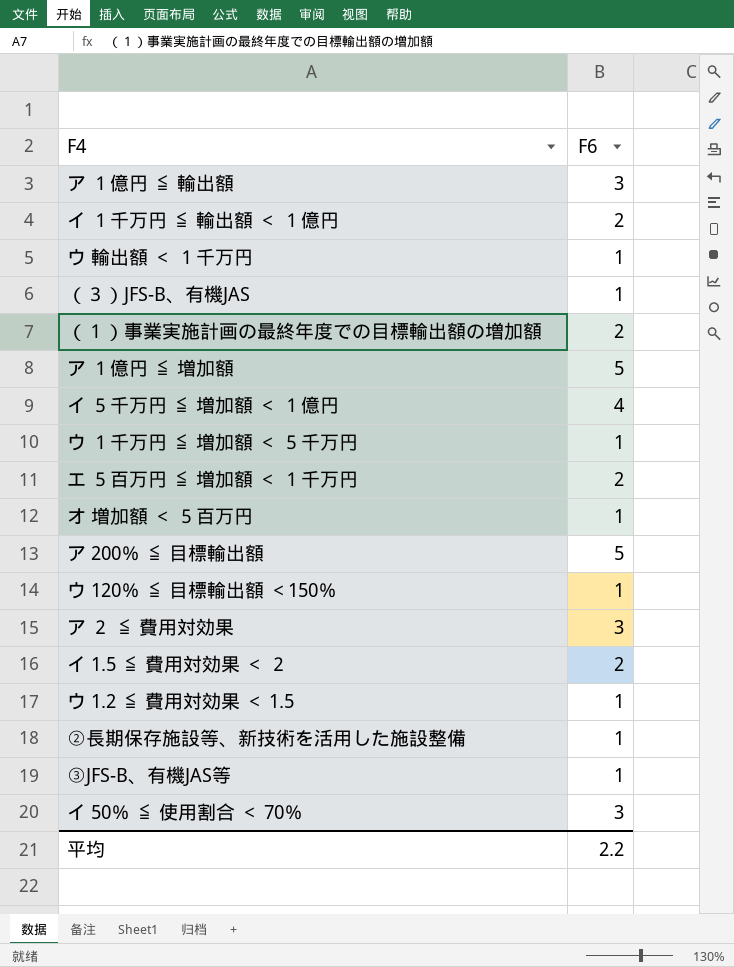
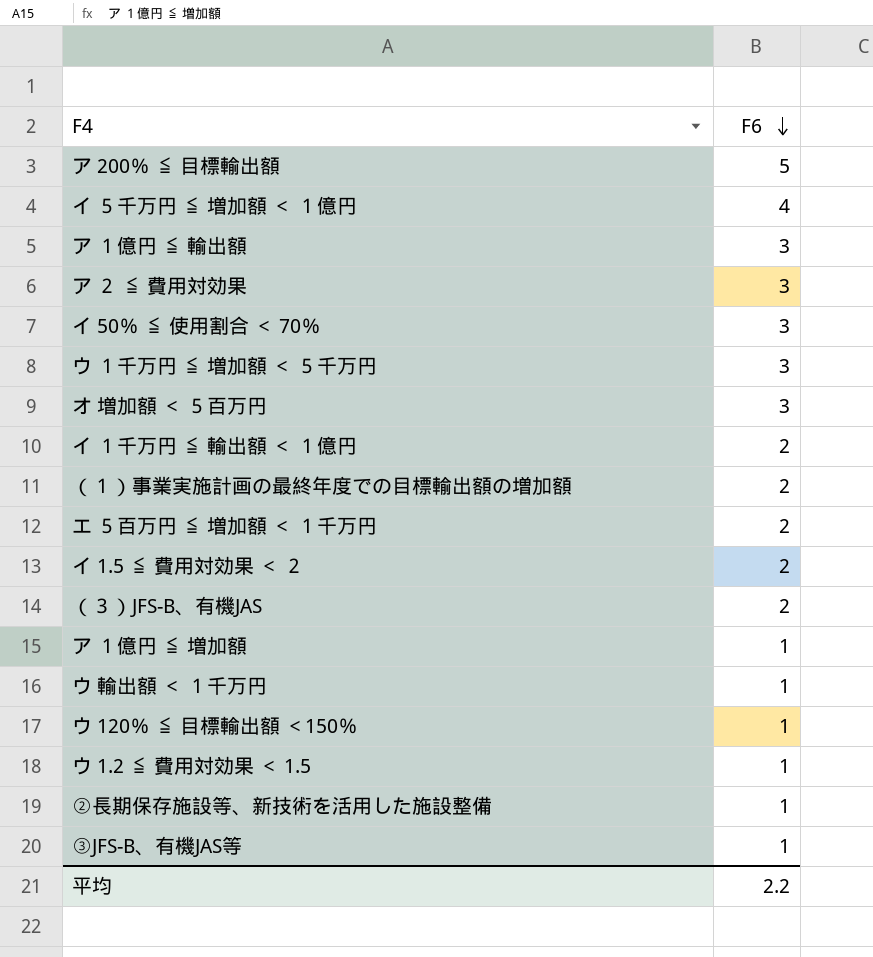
row order: none -> F6 descending
ウ １千万円 ≦ 増加額 ＜ ５千万円 | F6: 1 -> 3
オ 増加額 ＜ ５百万円 | F6: 1 -> 3
（３）JFS-B、有機JAS | F6: 1 -> 2
ア １億円 ≦ 増加額 | F6: 5 -> 1

